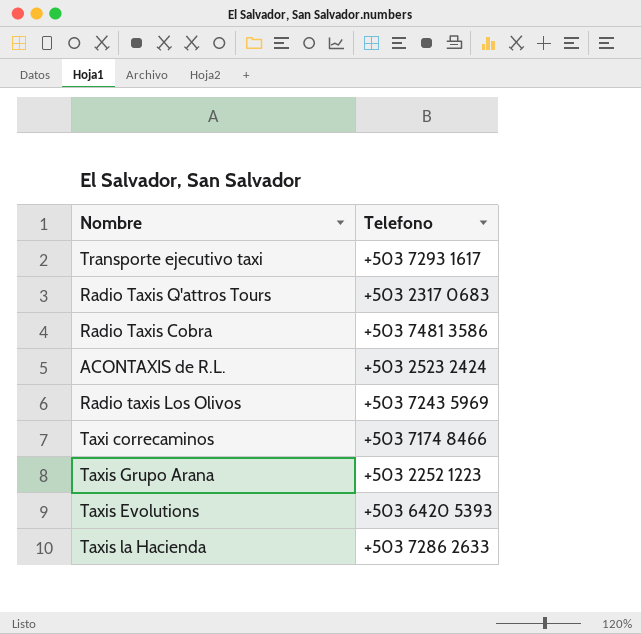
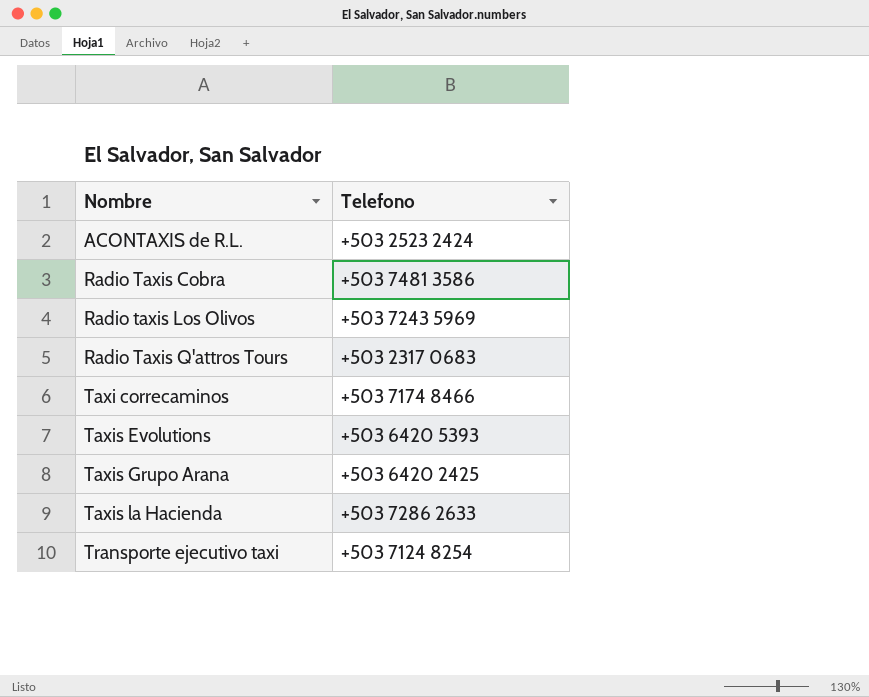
row order: none -> Nombre ascending
Taxis Grupo Arana | Telefono: +503 2252 1223 -> +503 6420 2425
Transporte ejecutivo taxi | Telefono: +503 7293 1617 -> +503 7124 8254

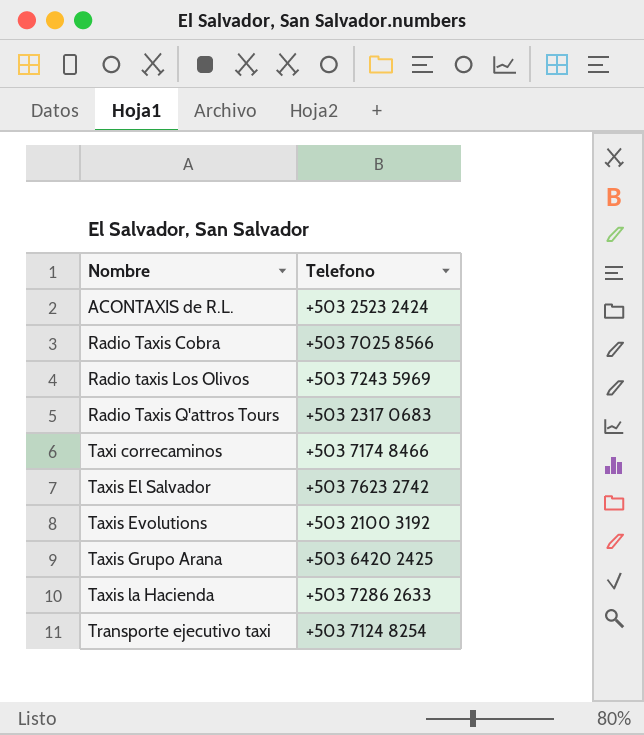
Radio Taxis Cobra | Telefono: +503 7481 3586 -> +503 7025 8566
row Taxis El Salvador: none -> +503 7623 2742
Taxis Evolutions | Telefono: +503 6420 5393 -> +503 2100 3192

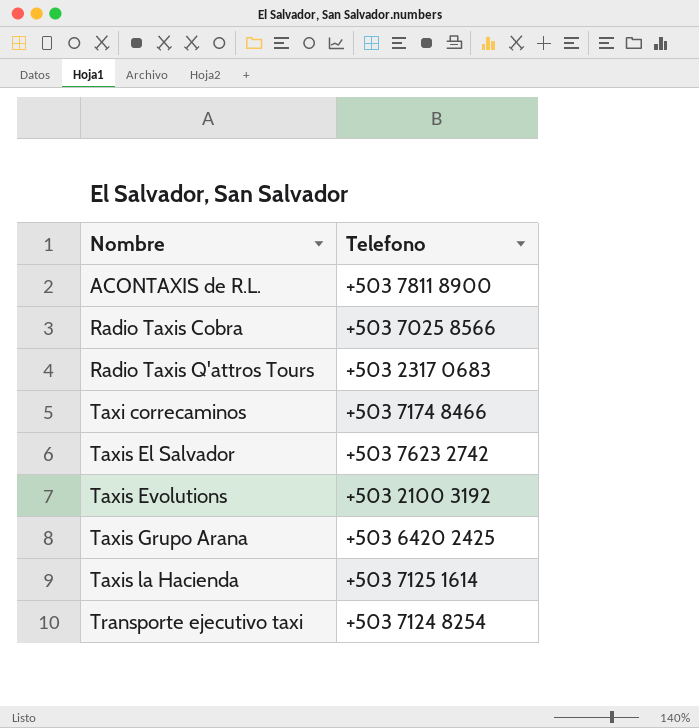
row Radio taxis Los Olivos: +503 7243 5969 -> none
ACONTAXIS de R.L. | Telefono: +503 2523 2424 -> +503 7811 8900
Taxis la Hacienda | Telefono: +503 7286 2633 -> +503 7125 1614

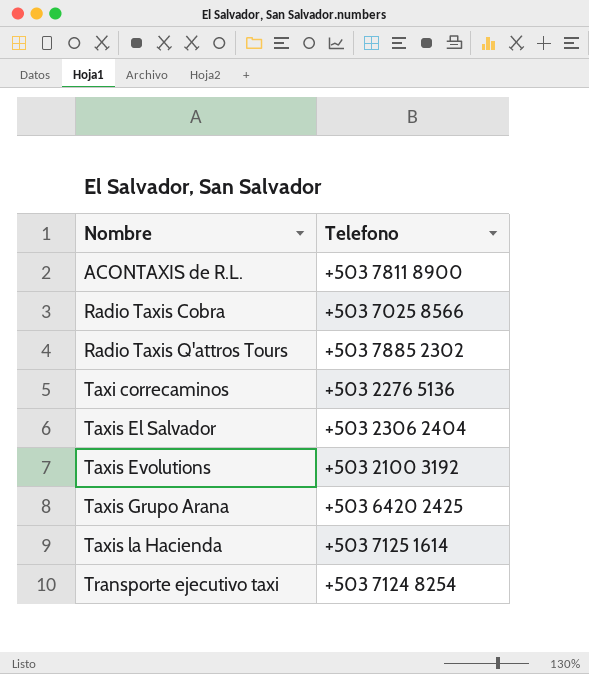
Radio Taxis Q'attros Tours | Telefono: +503 2317 0683 -> +503 7885 2302
Taxi correcaminos | Telefono: +503 7174 8466 -> +503 2276 5136
Taxis El Salvador | Telefono: +503 7623 2742 -> +503 2306 2404

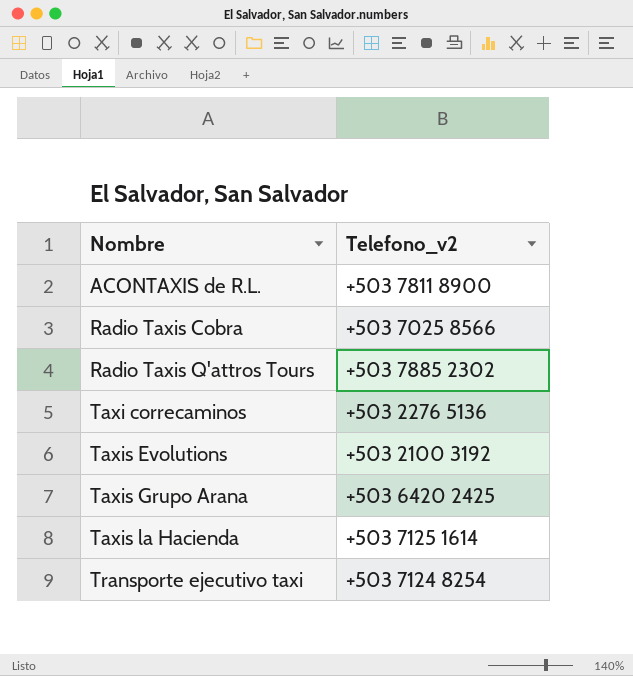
column name: Telefono -> Telefono_v2
row Taxis El Salvador: +503 2306 2404 -> none

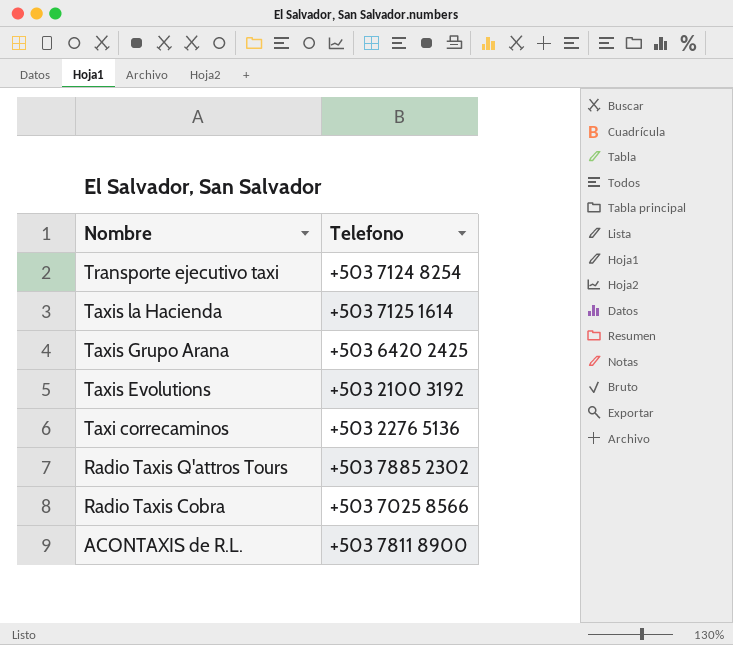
row order: Nombre ascending -> Nombre descending
column name: Telefono_v2 -> Telefono

